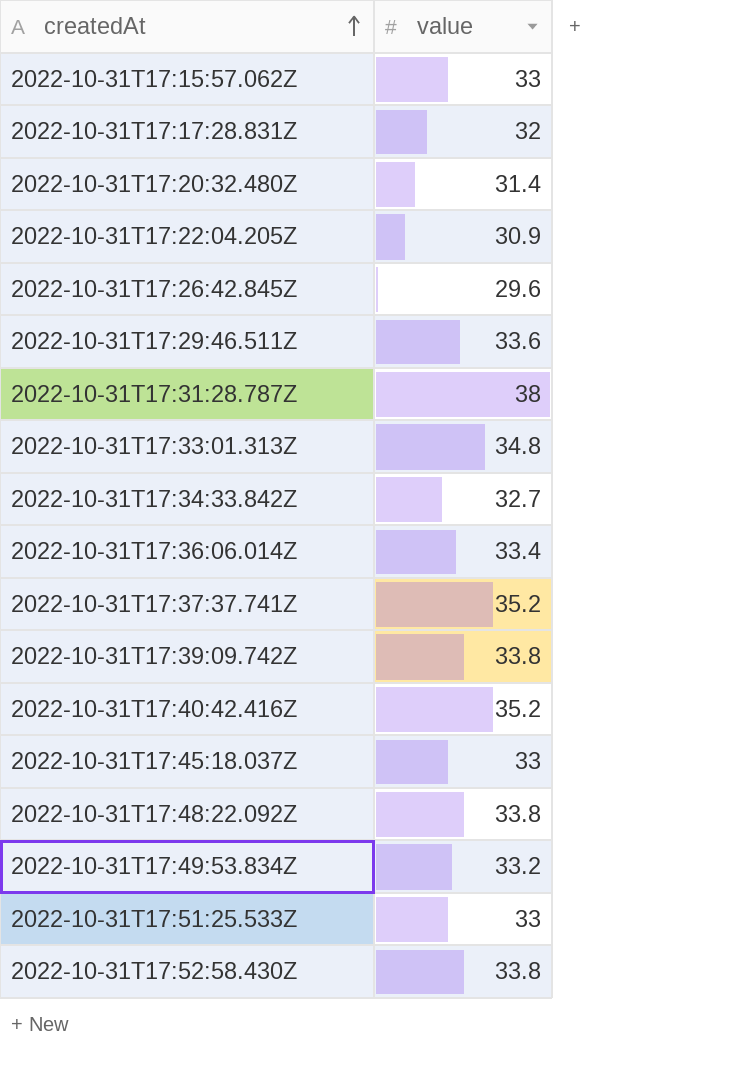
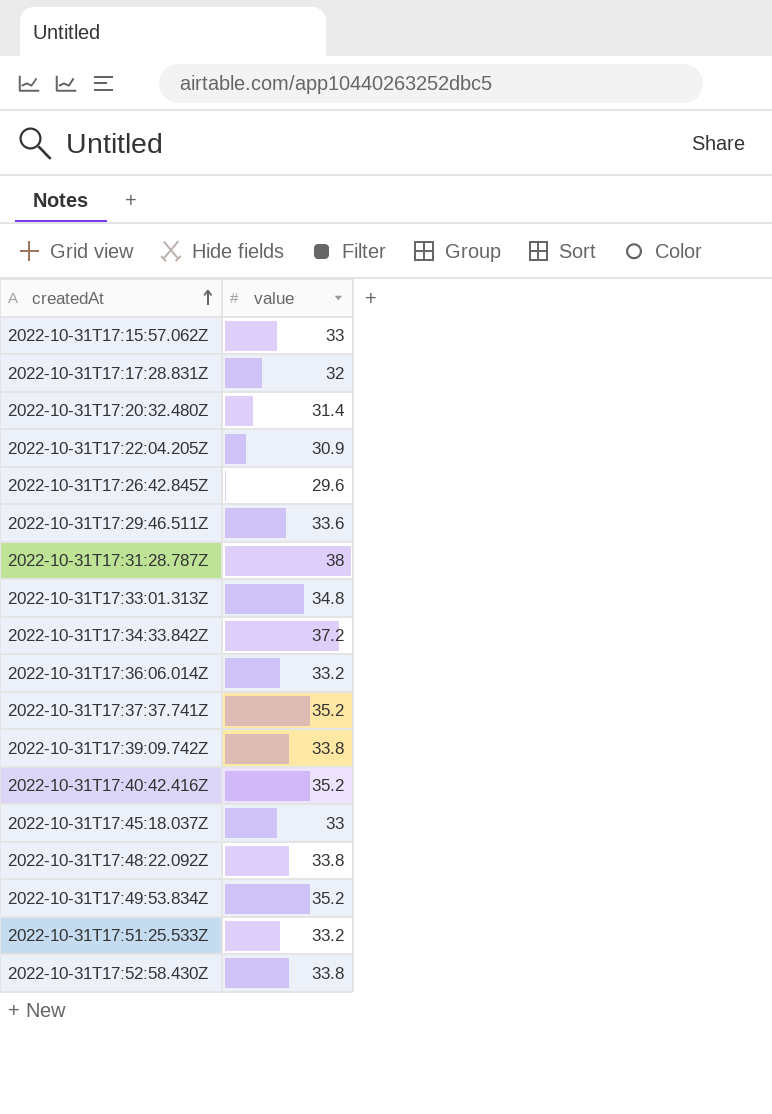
2022-10-31T17:34:33.842Z | value: 32.7 -> 37.2
2022-10-31T17:36:06.014Z | value: 33.4 -> 33.2
2022-10-31T17:49:53.834Z | value: 33.2 -> 35.2
2022-10-31T17:51:25.533Z | value: 33 -> 33.2

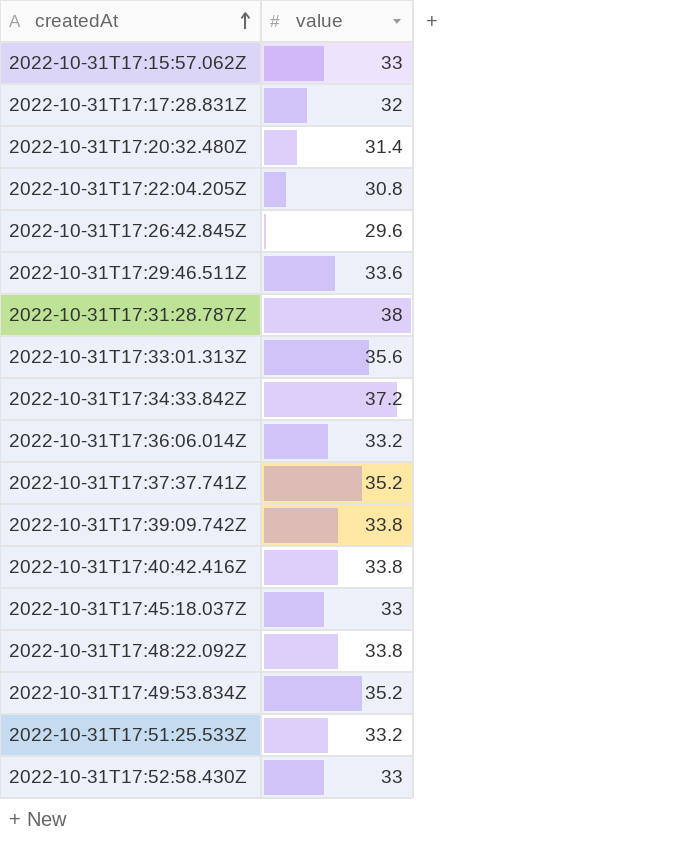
2022-10-31T17:22:04.205Z | value: 30.9 -> 30.8
2022-10-31T17:33:01.313Z | value: 34.8 -> 35.6
2022-10-31T17:40:42.416Z | value: 35.2 -> 33.8
2022-10-31T17:52:58.430Z | value: 33.8 -> 33

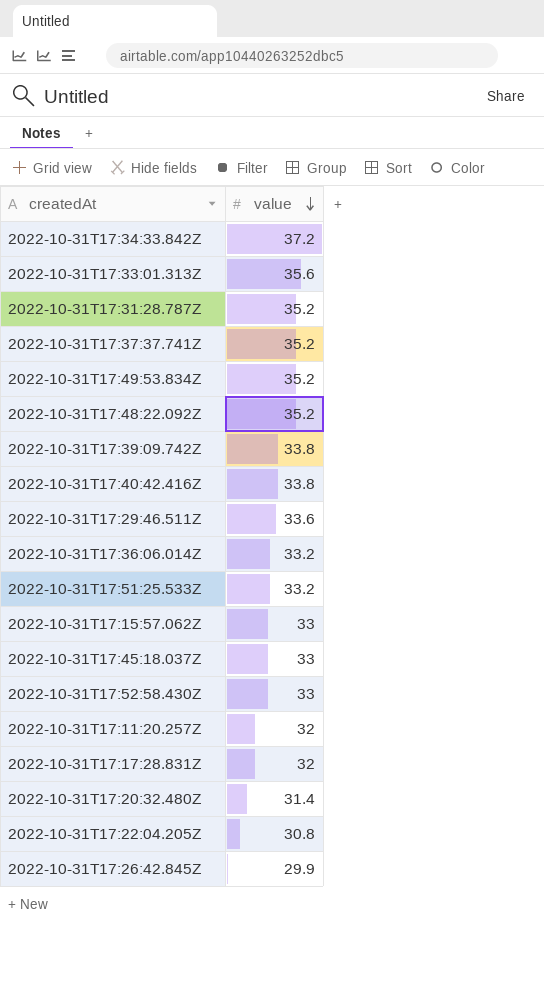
row order: createdAt ascending -> value descending
2022-10-31T17:31:28.787Z | value: 38 -> 35.2
2022-10-31T17:48:22.092Z | value: 33.8 -> 35.2
row 2022-10-31T17:11:20.257Z: none -> 32
2022-10-31T17:26:42.845Z | value: 29.6 -> 29.9

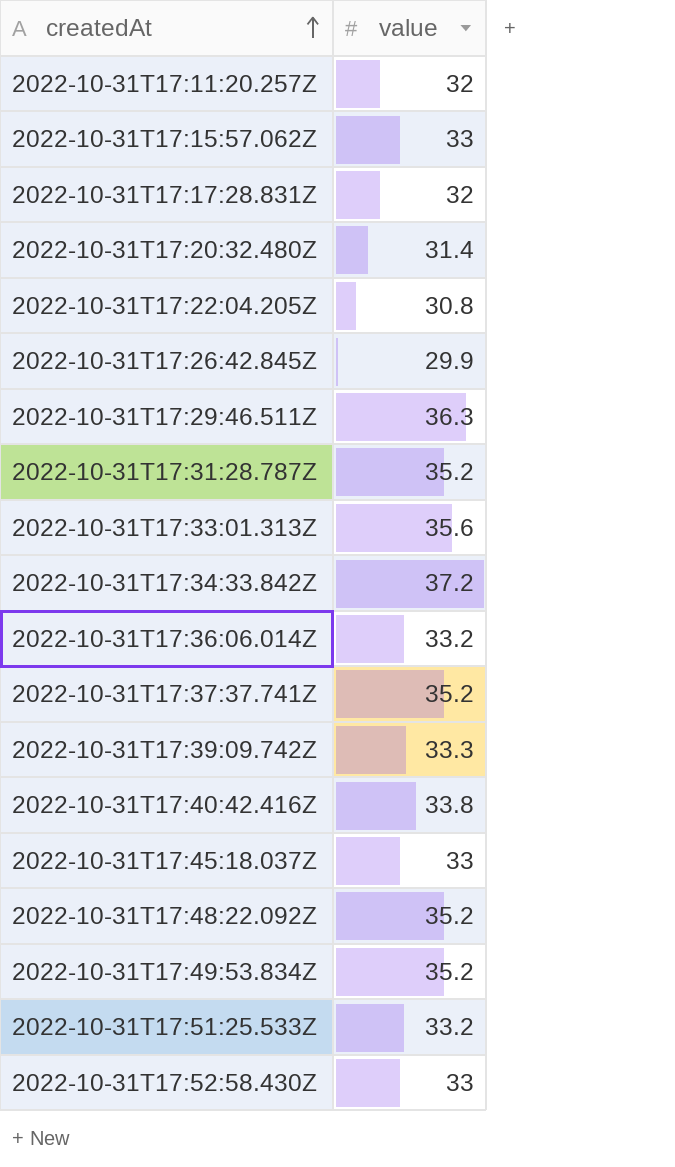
row order: value descending -> createdAt ascending
2022-10-31T17:29:46.511Z | value: 33.6 -> 36.3
2022-10-31T17:39:09.742Z | value: 33.8 -> 33.3

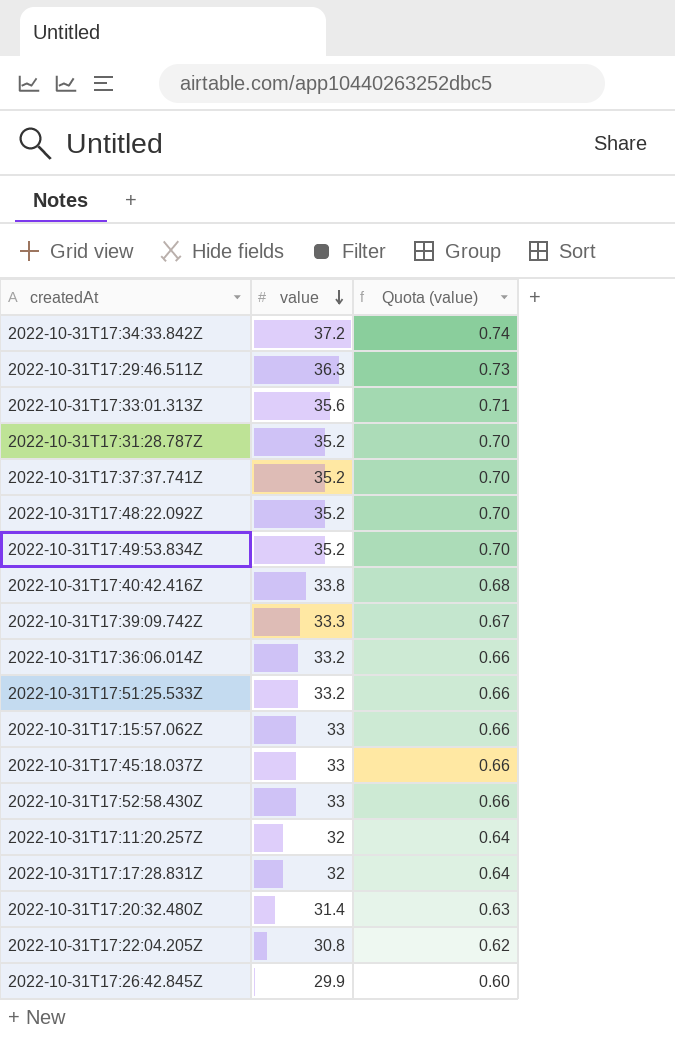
row order: createdAt ascending -> value descending
column Quota (value) | formula: none -> [value] * 0.02

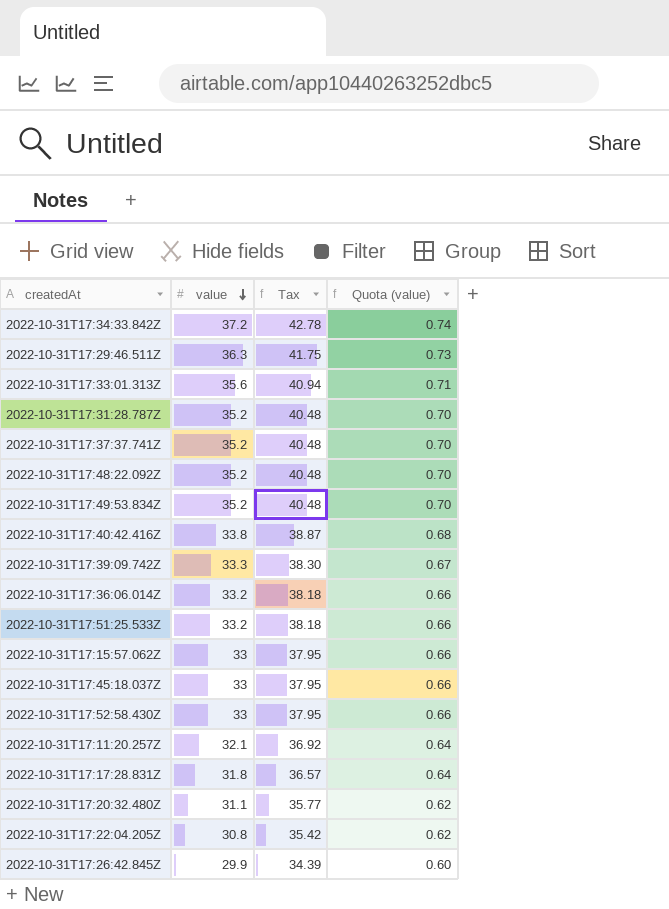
column Tax | formula: none -> [value] * 1.15
2022-10-31T17:11:20.257Z | value: 32 -> 32.1
2022-10-31T17:17:28.831Z | value: 32 -> 31.8
2022-10-31T17:20:32.480Z | value: 31.4 -> 31.1
2022-10-31T17:20:32.480Z | Quota (value): 0.63 -> 0.62

